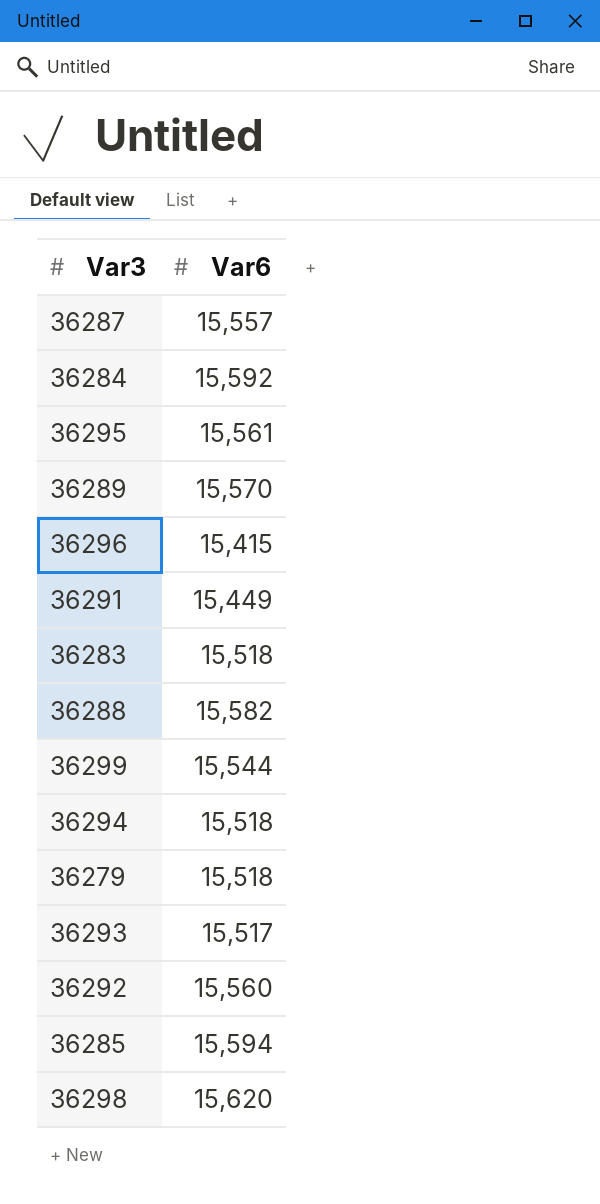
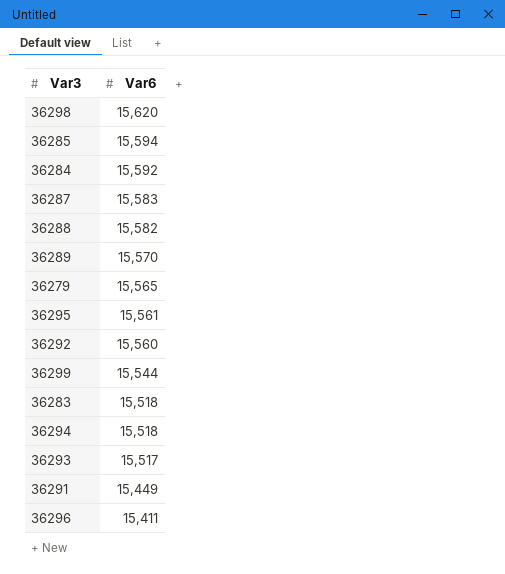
row order: none -> Var6 descending
36287 | Var6: 15,557 -> 15,583
36279 | Var6: 15,518 -> 15,565
36296 | Var6: 15,415 -> 15,411

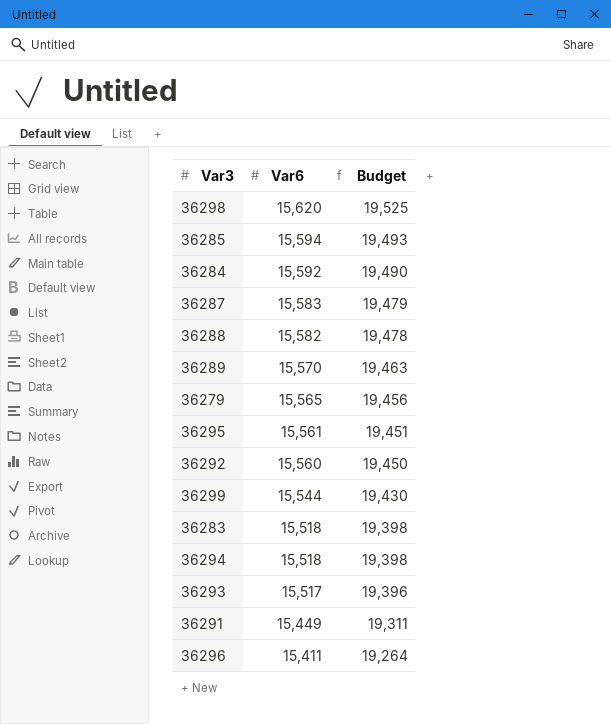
column Budget | formula: none -> [Var6] * 1.25

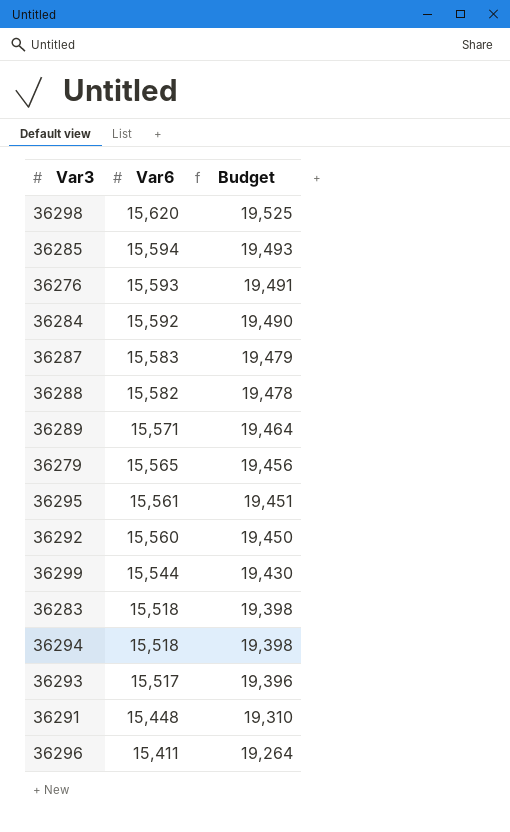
row 36276: none -> 15,593 | 19,491
36289 | Var6: 15,570 -> 15,571
36289 | Budget: 19,463 -> 19,464
36291 | Var6: 15,449 -> 15,448
36291 | Budget: 19,311 -> 19,310

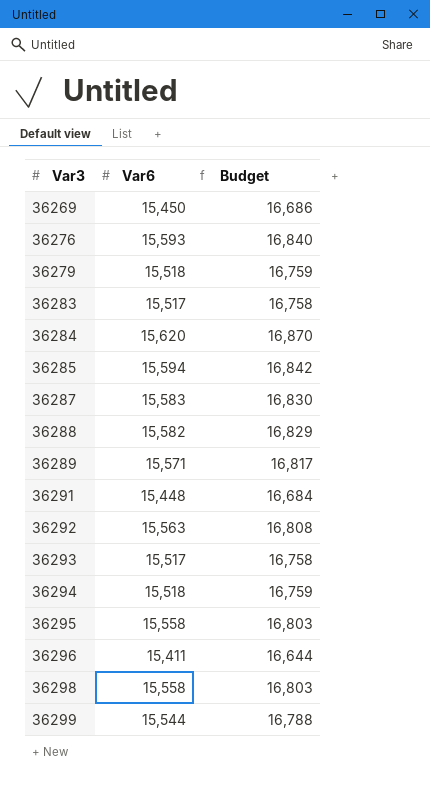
row order: Var6 descending -> Var3 ascending
column Budget | formula: [Var6] * 1.25 -> [Var6] * 1.08
row 36269: none -> 15,450 | 16,686
36279 | Var6: 15,565 -> 15,518
36283 | Var6: 15,518 -> 15,517
36284 | Var6: 15,592 -> 15,620
36292 | Var6: 15,560 -> 15,563
36295 | Var6: 15,561 -> 15,558
36298 | Var6: 15,620 -> 15,558

